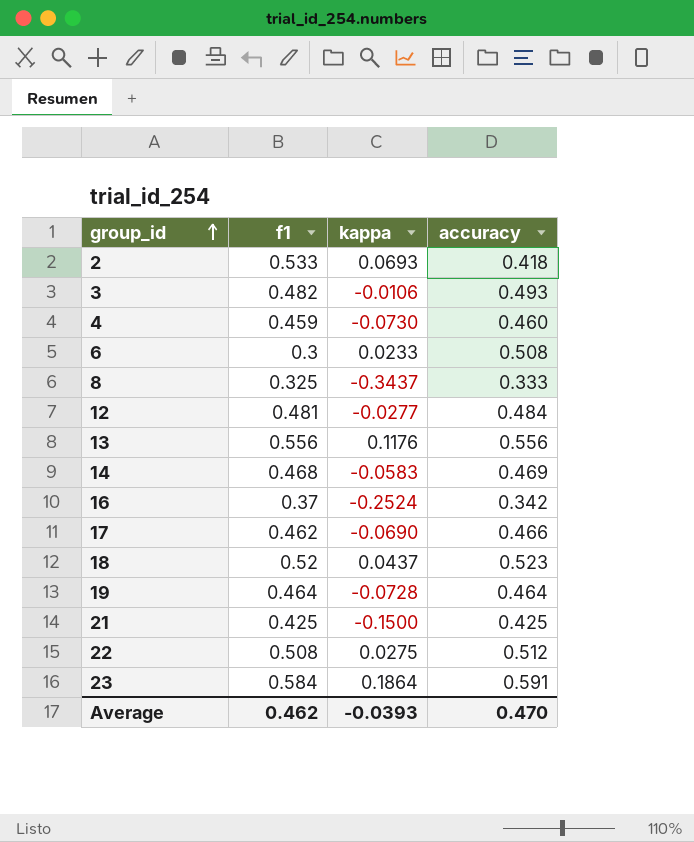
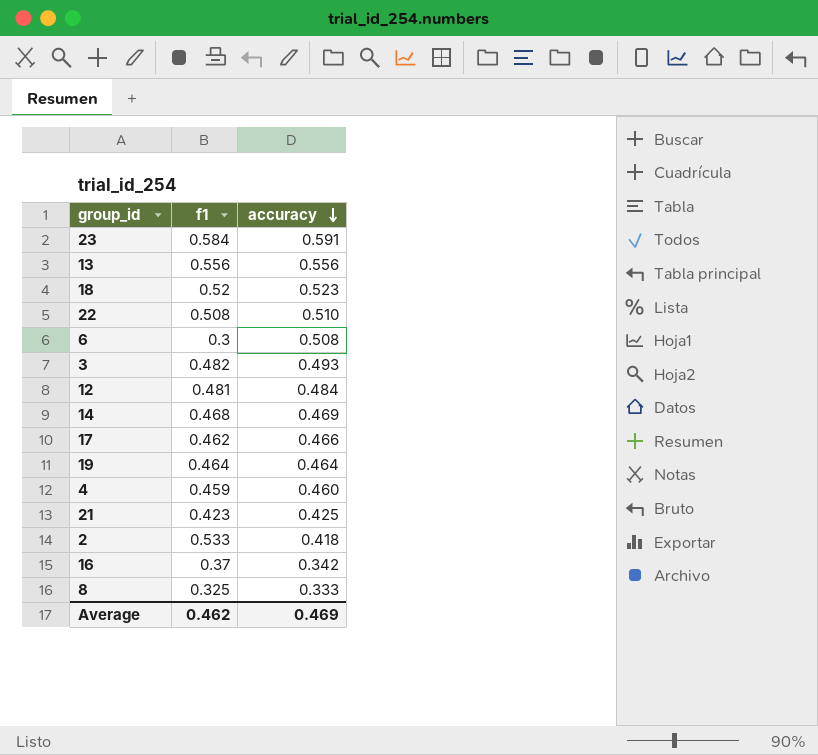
row order: group_id ascending -> accuracy descending
column kappa | position: 3 -> none
22 | accuracy: 0.512 -> 0.510
21 | f1: 0.425 -> 0.423
Average | accuracy: 0.470 -> 0.469

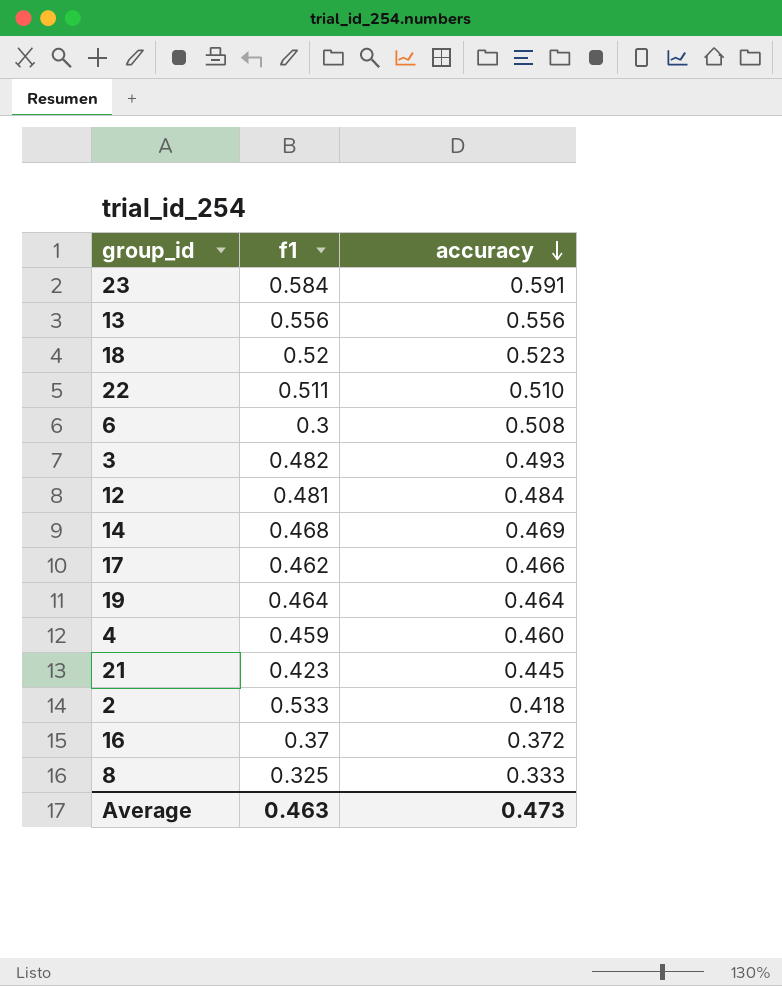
22 | f1: 0.508 -> 0.511
21 | accuracy: 0.425 -> 0.445
16 | accuracy: 0.342 -> 0.372
Average | f1: 0.462 -> 0.463
Average | accuracy: 0.469 -> 0.473

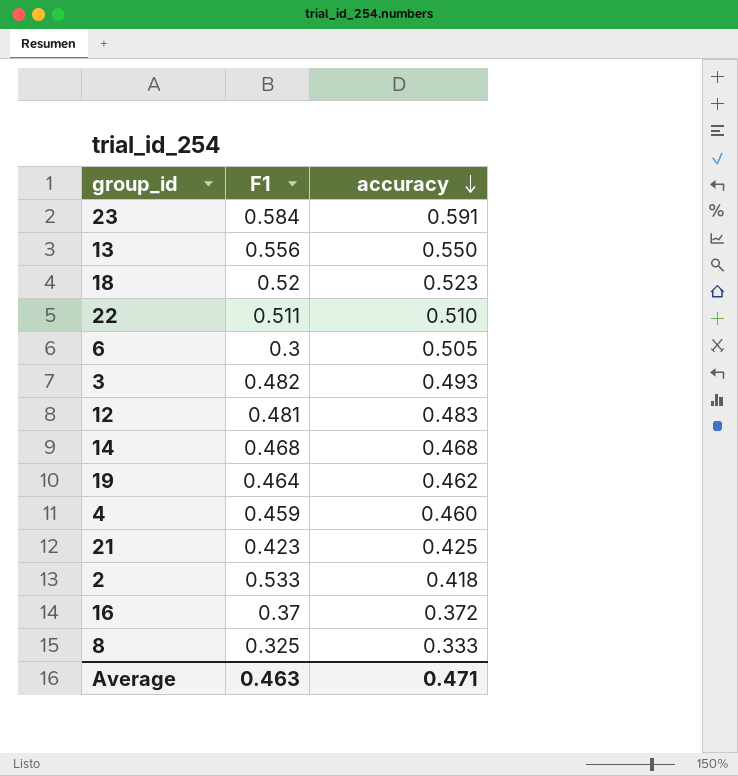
column name: f1 -> F1
row 17: 0.462 | 0.466 -> none
13 | accuracy: 0.556 -> 0.550
6 | accuracy: 0.508 -> 0.505
12 | accuracy: 0.484 -> 0.483
14 | accuracy: 0.469 -> 0.468
19 | accuracy: 0.464 -> 0.462
21 | accuracy: 0.445 -> 0.425
Average | accuracy: 0.473 -> 0.471

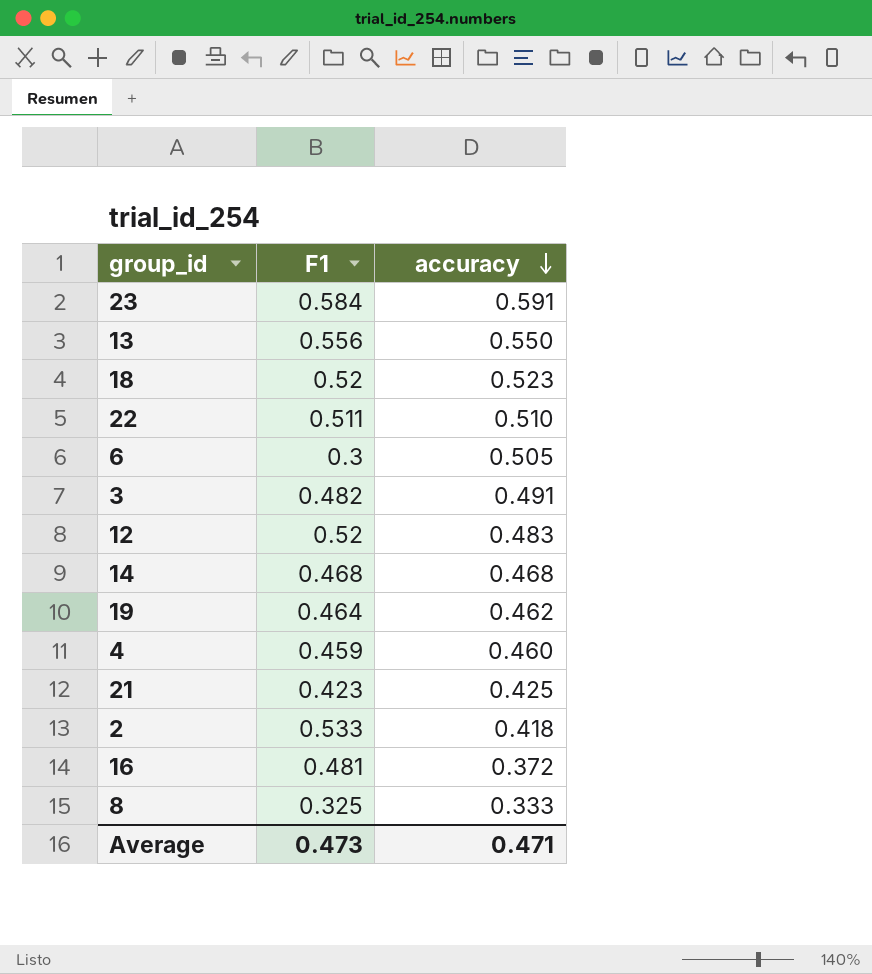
3 | accuracy: 0.493 -> 0.491
12 | F1: 0.481 -> 0.52
16 | F1: 0.37 -> 0.481
Average | F1: 0.463 -> 0.473

